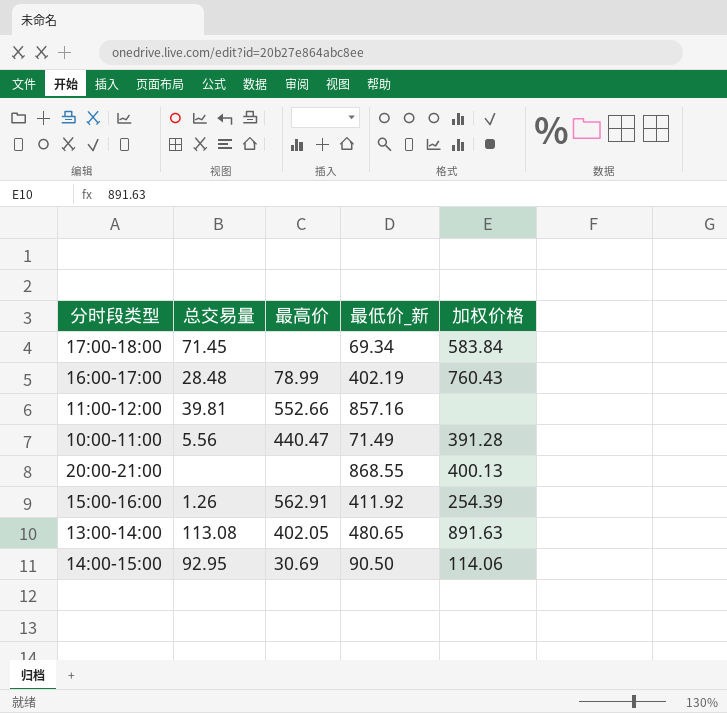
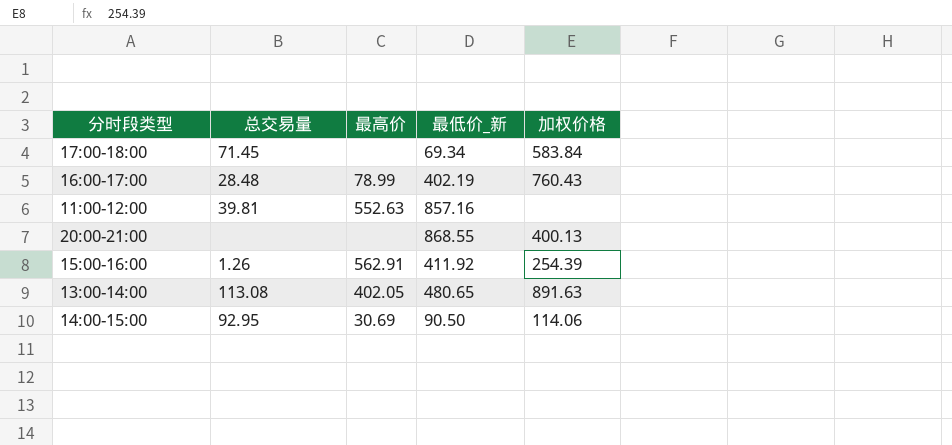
row 10:00-11:00: 5.56 | 440.47 | 71.49 | 391.28 -> none
11:00-12:00 | 最高价: 552.66 -> 552.63

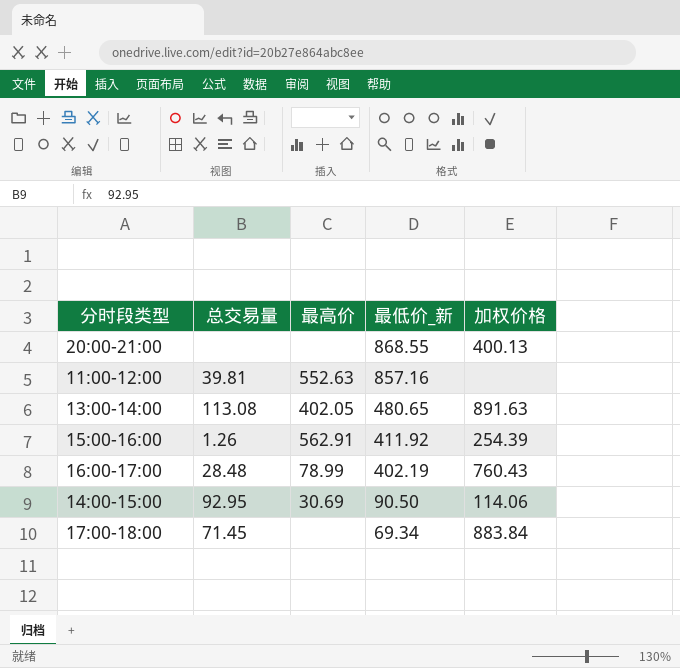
row order: none -> 最低价_新 descending
17:00-18:00 | 加权价格: 583.84 -> 883.84

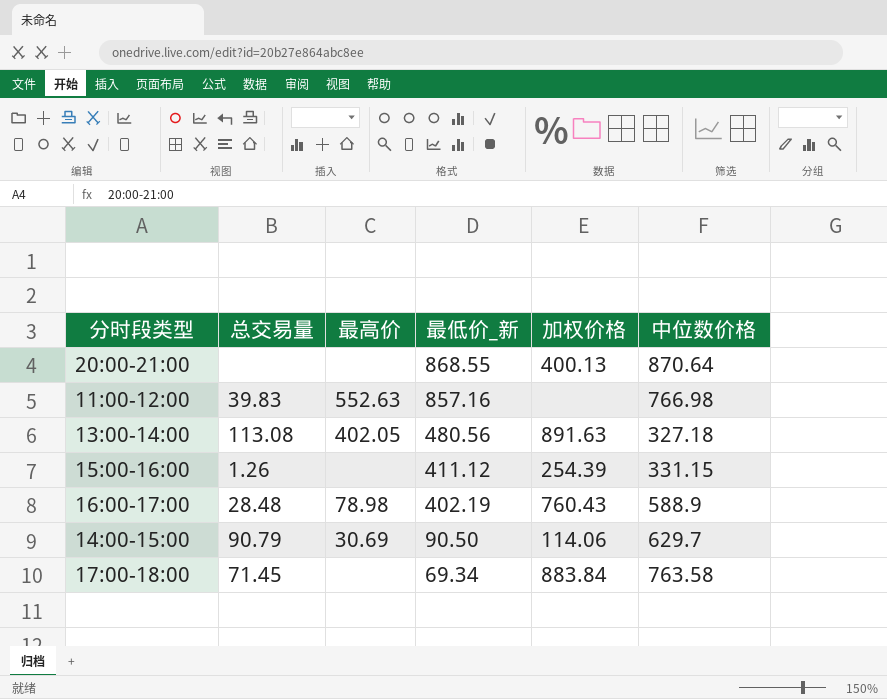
column 中位数价格 | position: none -> 6
11:00-12:00 | 总交易量: 39.81 -> 39.83
13:00-14:00 | 最低价_新: 480.65 -> 480.56
15:00-16:00 | 最高价: 562.91 -> none
15:00-16:00 | 最低价_新: 411.92 -> 411.12
16:00-17:00 | 最高价: 78.99 -> 78.98
14:00-15:00 | 总交易量: 92.95 -> 90.79

